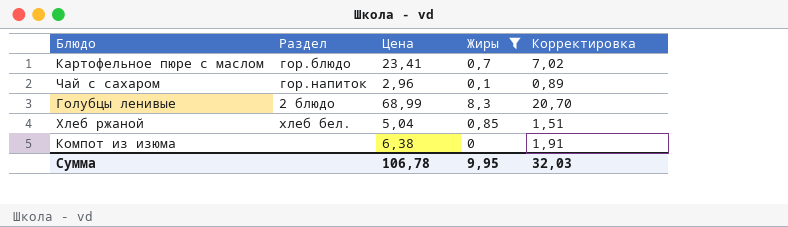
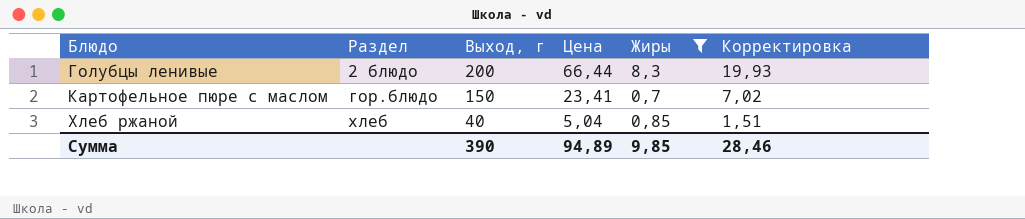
row order: none -> Блюдо ascending
column Выход, г | position: none -> 3
row Чай с сахаром: гор.напиток | 2,96 | 0,1 | 0,89 -> none
row Компот из изюма: none | 6,38 | 0 | 1,91 -> none
Голубцы ленивые | Цена: 68,99 -> 66,44
Голубцы ленивые | Корректировка: 20,70 -> 19,93
Хлеб ржаной | Раздел: хлеб бел. -> хлеб
Сумма | Цена: 106,78 -> 94,89
Сумма | Жиры: 9,95 -> 9,85
Сумма | Корректировка: 32,03 -> 28,46

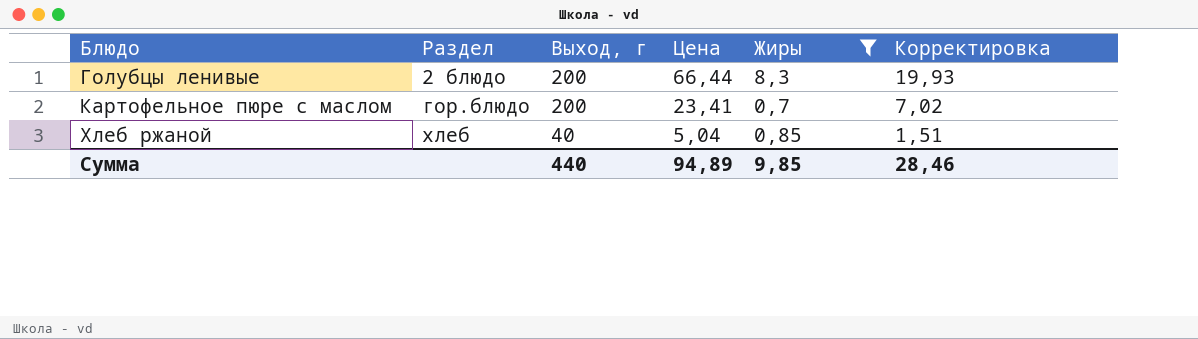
Картофельное пюре с маслом | Выход, г: 150 -> 200
Сумма | Выход, г: 390 -> 440

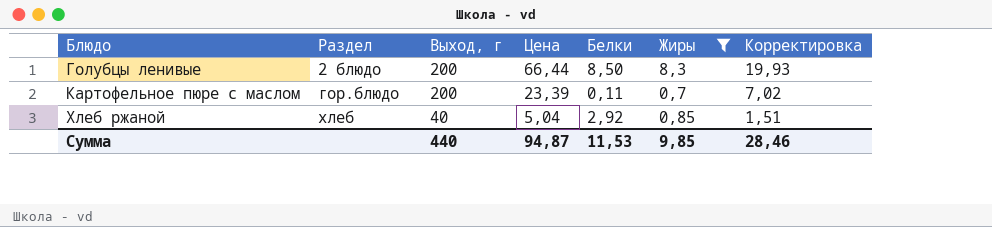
column Белки | position: none -> 5
Картофельное пюре с маслом | Цена: 23,41 -> 23,39
Сумма | Цена: 94,89 -> 94,87

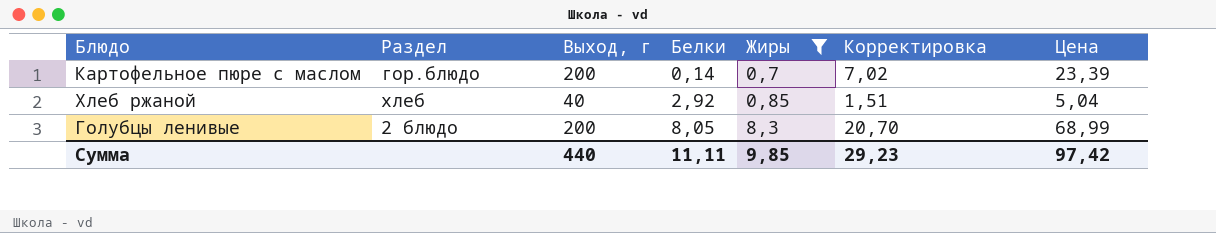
row order: Блюдо ascending -> Белки ascending
column Цена | position: 4 -> 7
Картофельное пюре с маслом | Белки: 0,11 -> 0,14
Голубцы ленивые | Белки: 8,50 -> 8,05
Голубцы ленивые | Корректировка: 19,93 -> 20,70
Голубцы ленивые | Цена: 66,44 -> 68,99
Сумма | Белки: 11,53 -> 11,11
Сумма | Корректировка: 28,46 -> 29,23
Сумма | Цена: 94,87 -> 97,42

